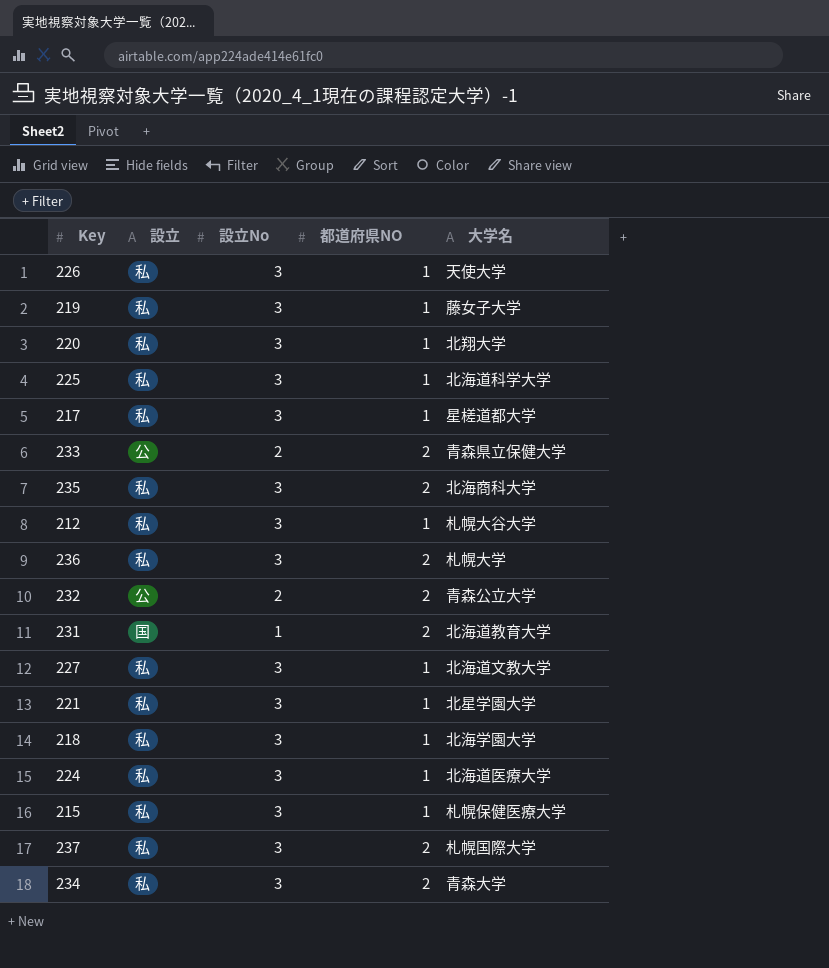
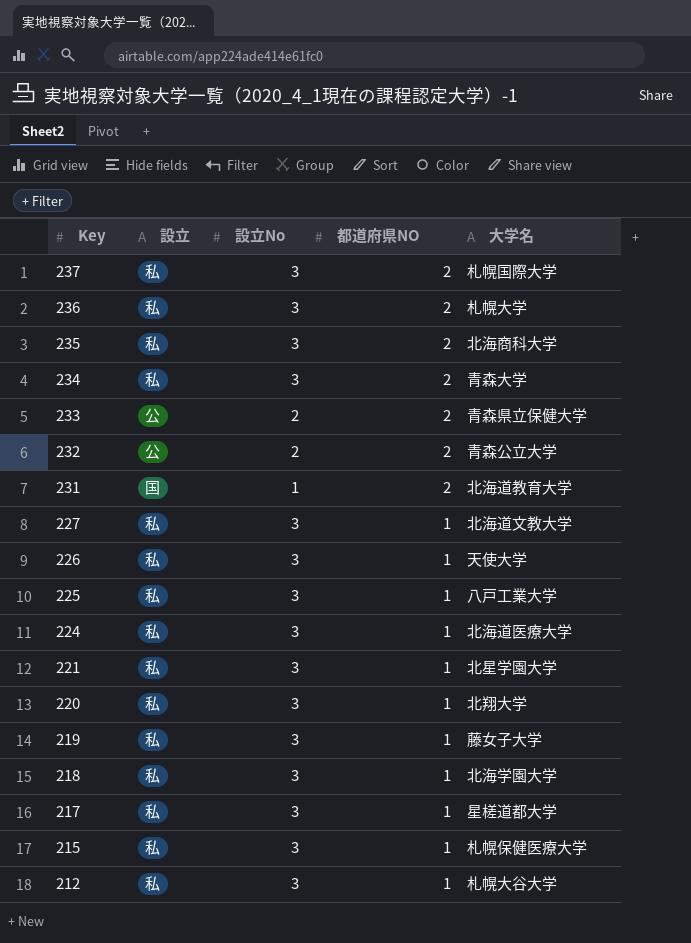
row order: none -> Key descending
225 | 大学名: 北海道科学大学 -> 八戸工業大学

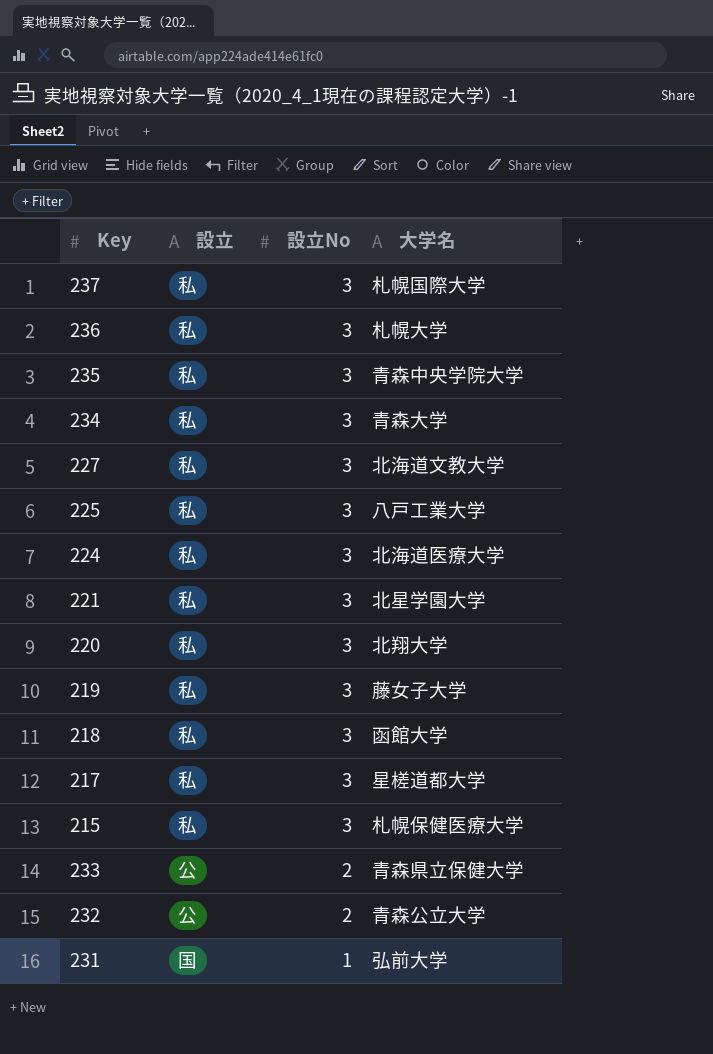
row order: Key descending -> 設立No descending
column 都道府県NO | position: 4 -> none
row 226: 私 | 3 | 1 | 天使大学 -> none
row 212: 私 | 3 | 1 | 札幌大谷大学 -> none
235 | 大学名: 北海商科大学 -> 青森中央学院大学
218 | 大学名: 北海学園大学 -> 函館大学
231 | 大学名: 北海道教育大学 -> 弘前大学

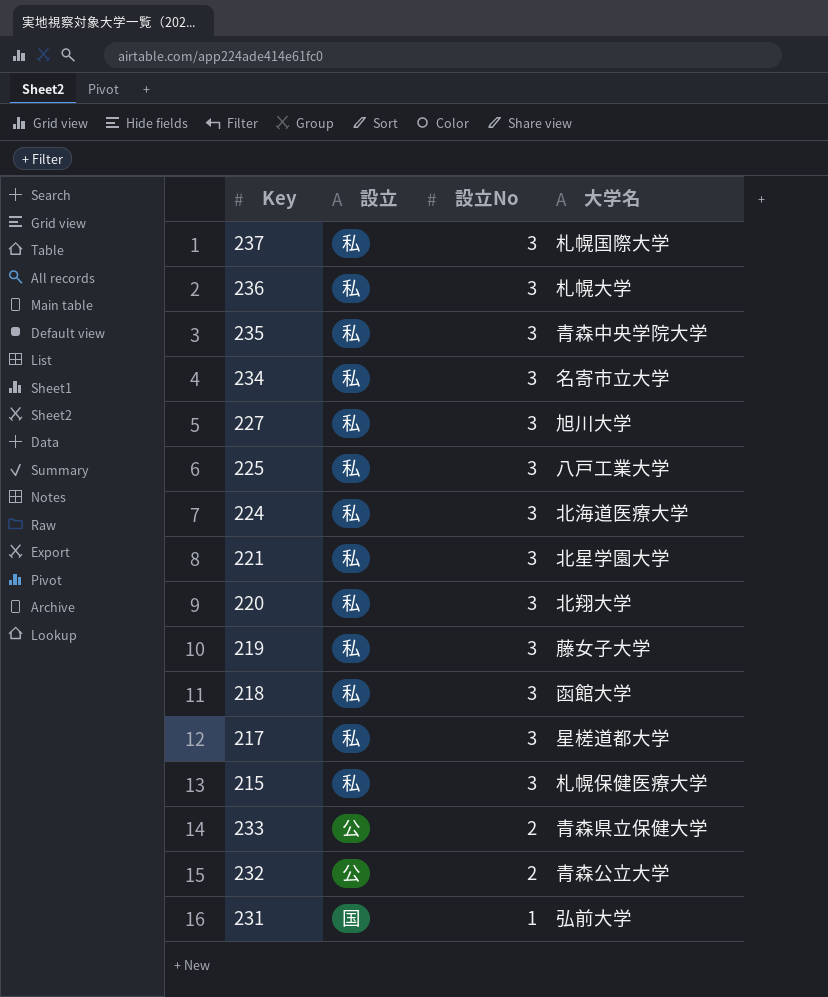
234 | 大学名: 青森大学 -> 名寄市立大学
227 | 大学名: 北海道文教大学 -> 旭川大学

